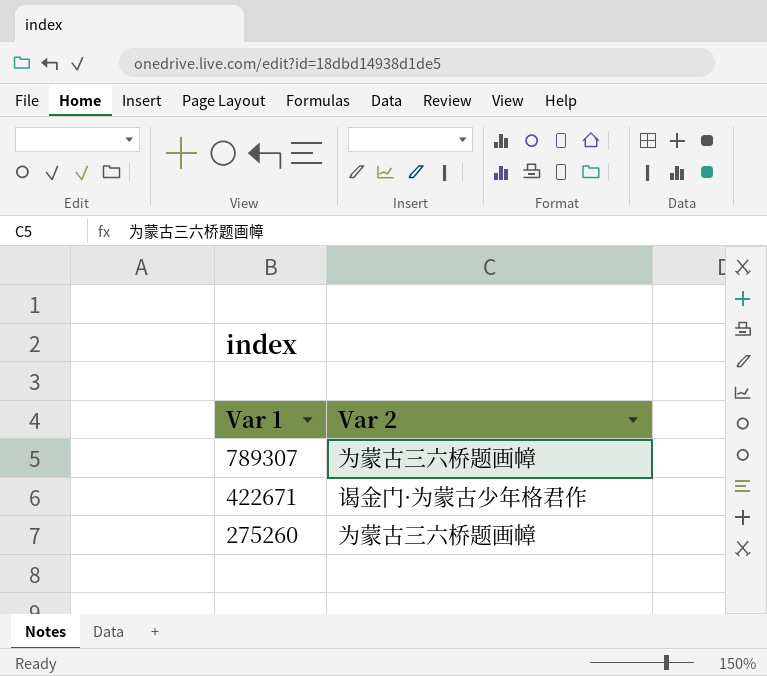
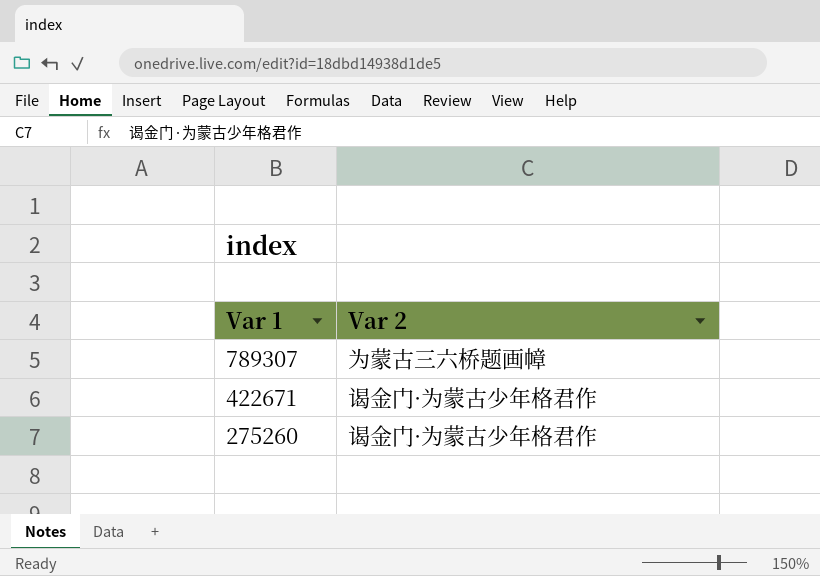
275260 | Var 2: 为蒙古三六桥题画幛 -> 谒金门·为蒙古少年格君作

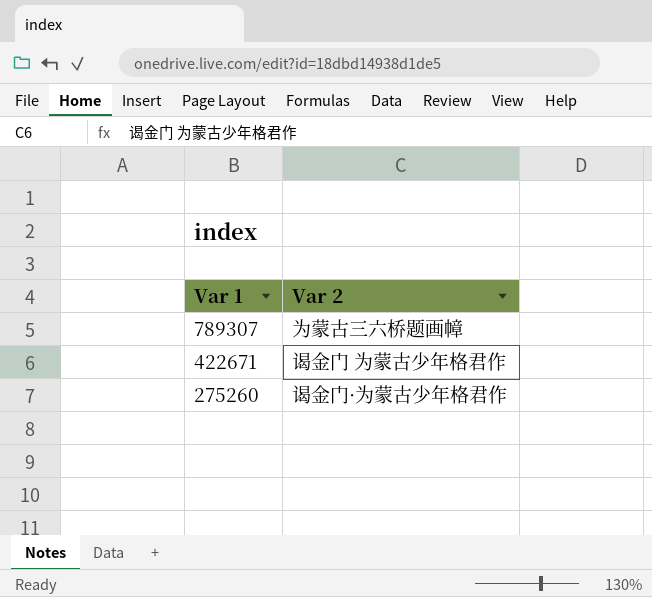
422671 | Var 2: 谒金门·为蒙古少年格君作 -> 谒金门 为蒙古少年格君作

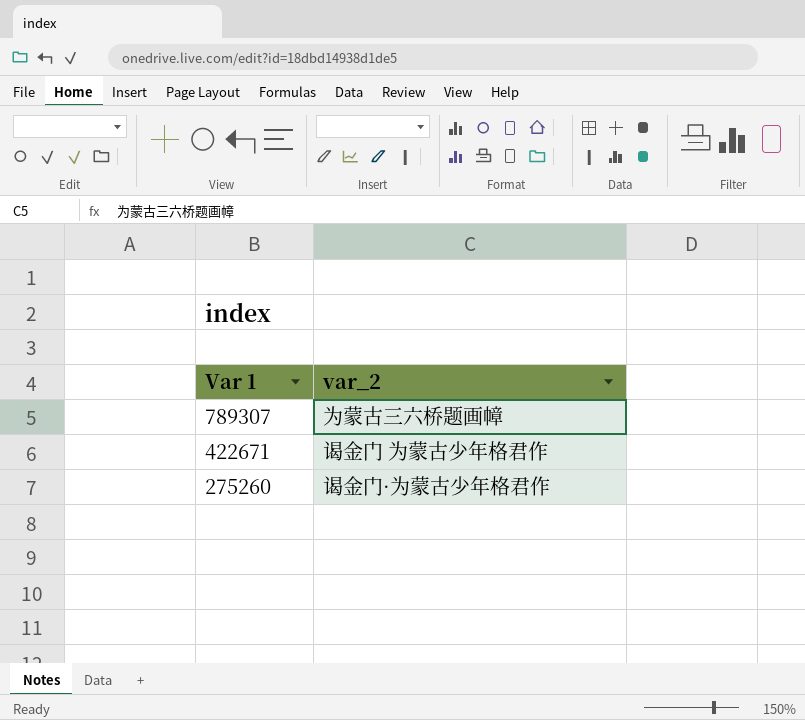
column name: Var 2 -> var_2

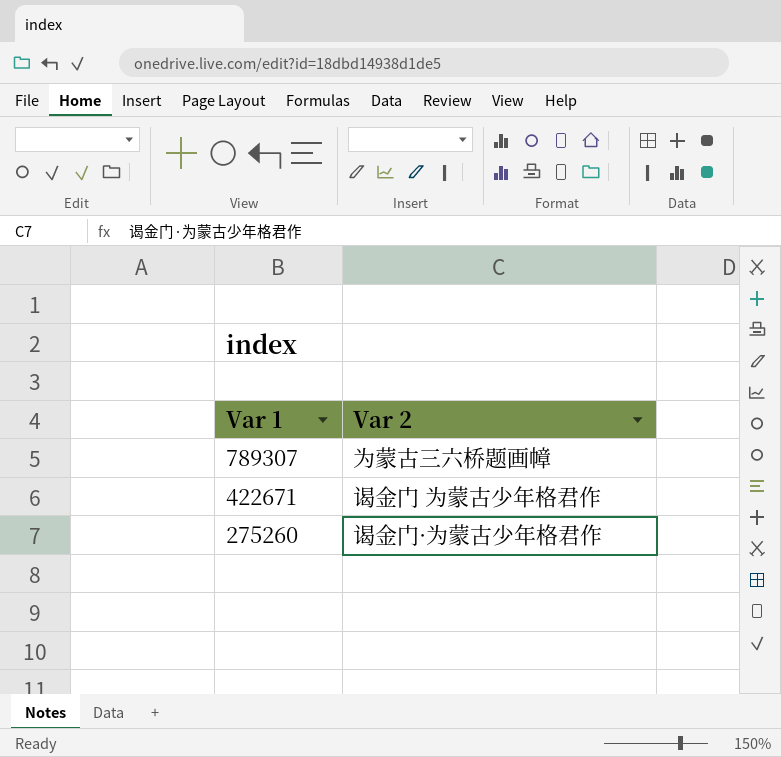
column name: var_2 -> Var 2

